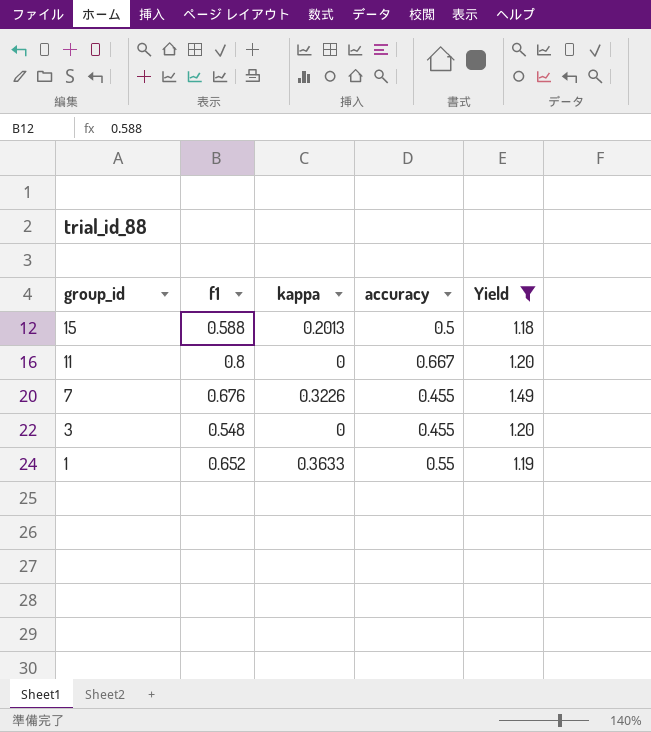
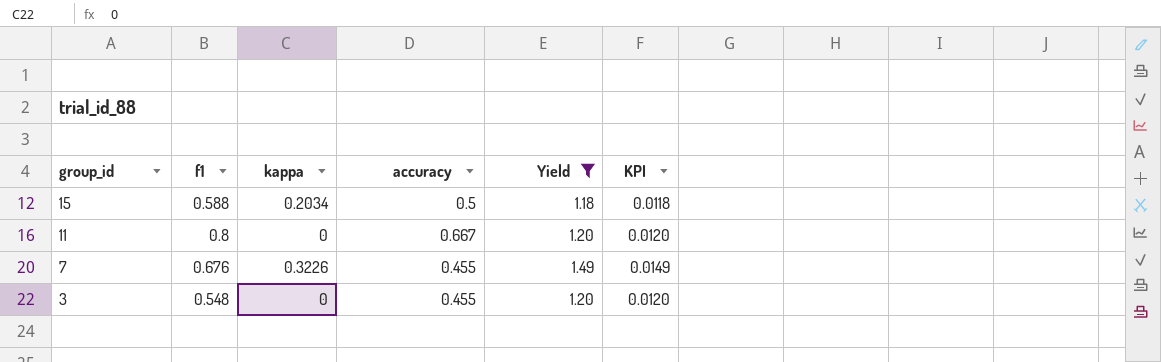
column KPI | formula: none -> [Yield] * 0.01
row 1: 0.652 | 0.3633 | 0.55 | 1.19 -> none
15 | kappa: 0.2013 -> 0.2034

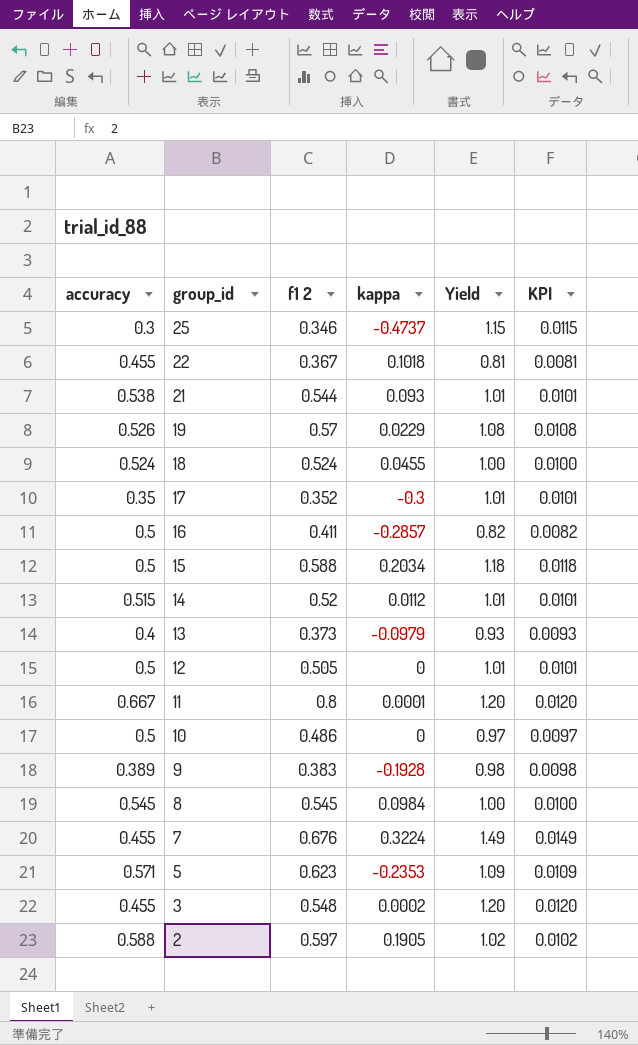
filter: Yield >= 1.18 -> none
column accuracy | position: 4 -> 1
column name: f1 -> f1 2
11 | kappa: 0 -> 0.0001
7 | kappa: 0.3226 -> 0.3224
3 | kappa: 0 -> 0.0002

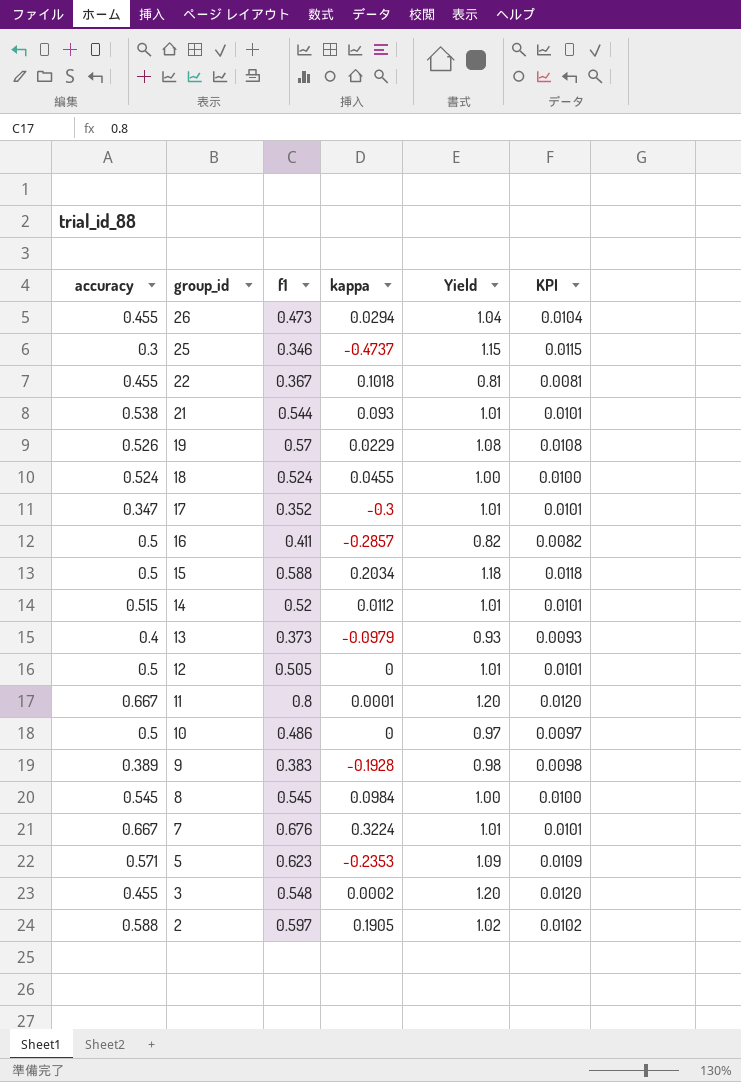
column name: f1 2 -> f1
row 26: none -> 0.455 | 0.473 | 0.0294 | 1.04 | 0.0104
17 | accuracy: 0.35 -> 0.347
7 | accuracy: 0.455 -> 0.667
7 | Yield: 1.49 -> 1.01
7 | KPI: 0.0149 -> 0.0101

